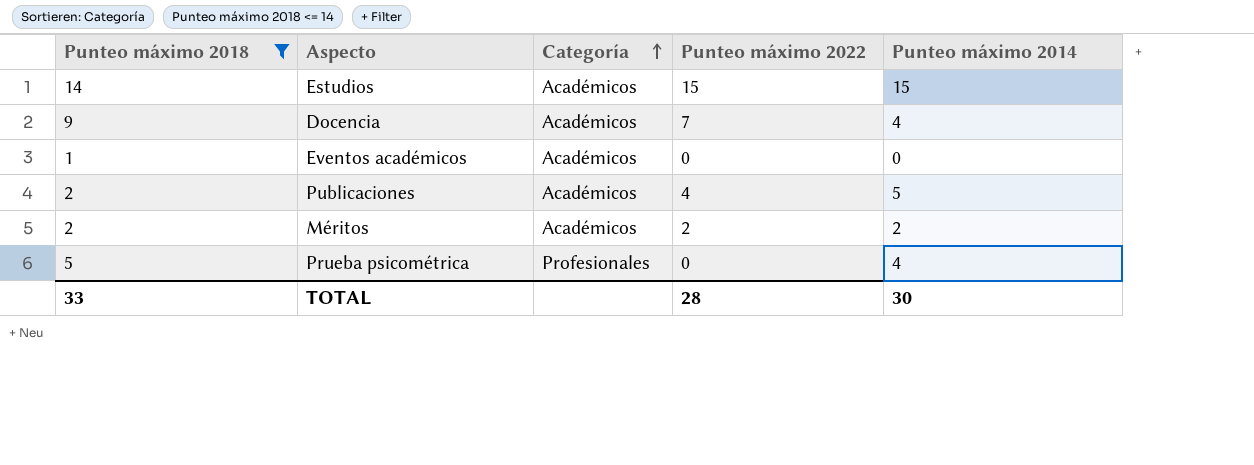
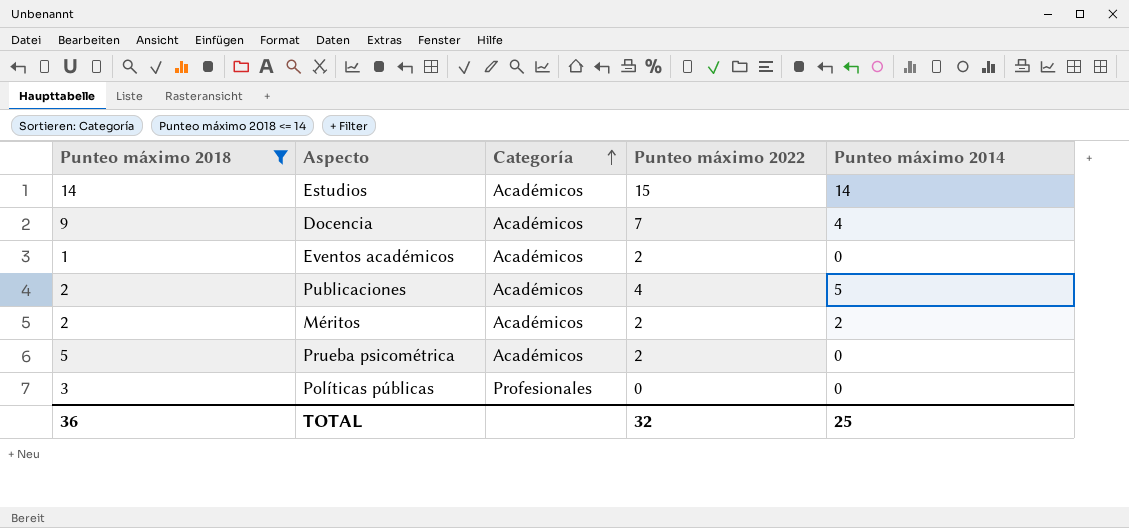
Estudios | Punteo máximo 2014: 15 -> 14
Eventos académicos | Punteo máximo 2022: 0 -> 2
Prueba psicométrica | Categoría: Profesionales -> Académicos
Prueba psicométrica | Punteo máximo 2022: 0 -> 2
Prueba psicométrica | Punteo máximo 2014: 4 -> 0
row Políticas públicas: none -> 3 | Profesionales | 0 | 0
TOTAL | Punteo máximo 2018: 33 -> 36
TOTAL | Punteo máximo 2022: 28 -> 32
TOTAL | Punteo máximo 2014: 30 -> 25

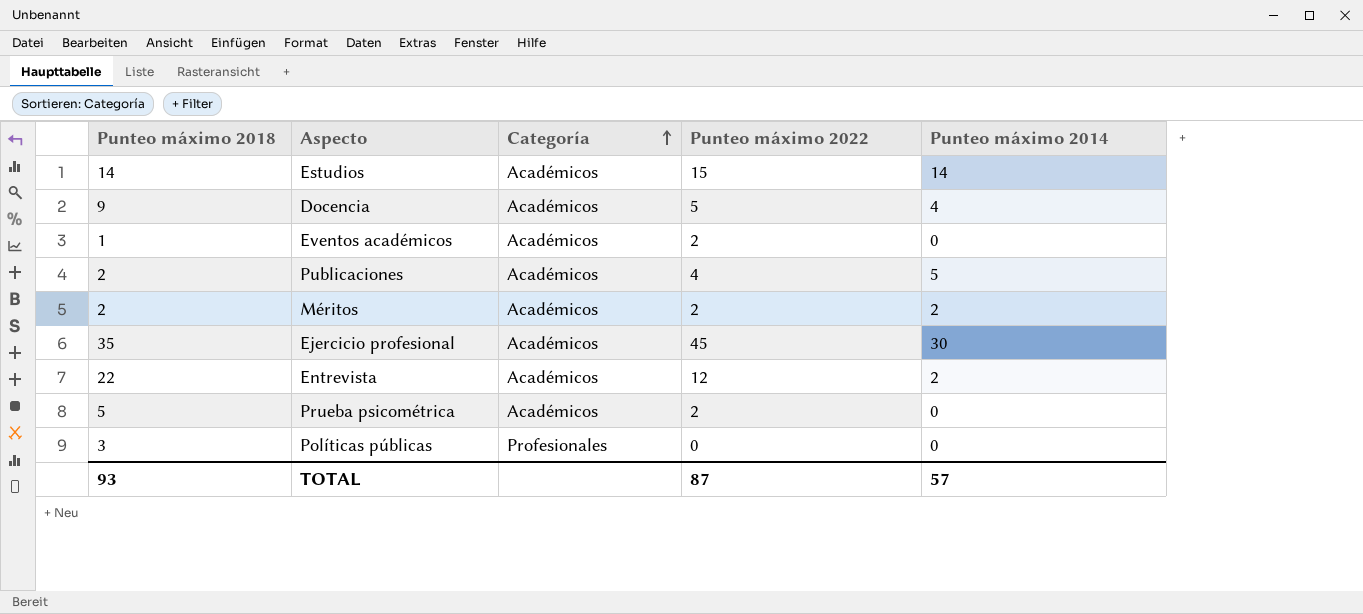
filter: Punteo máximo 2018 <= 14 -> none
Docencia | Punteo máximo 2022: 7 -> 5
TOTAL | Punteo máximo 2018: 36 -> 93
TOTAL | Punteo máximo 2022: 32 -> 87
TOTAL | Punteo máximo 2014: 25 -> 57

